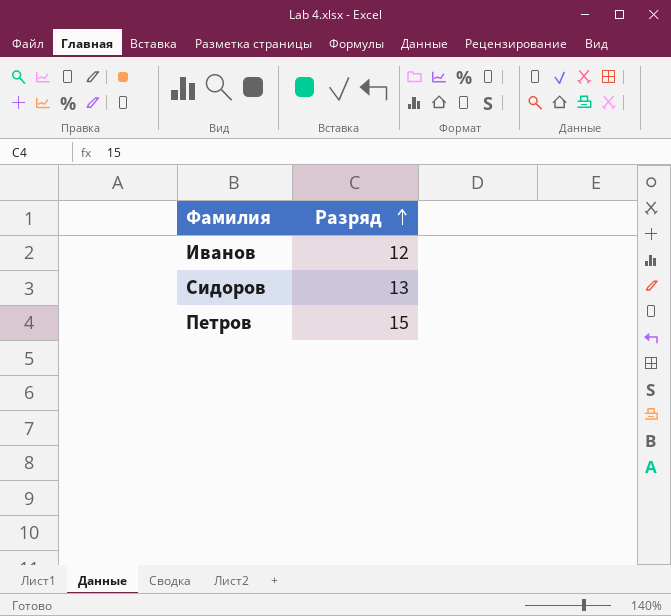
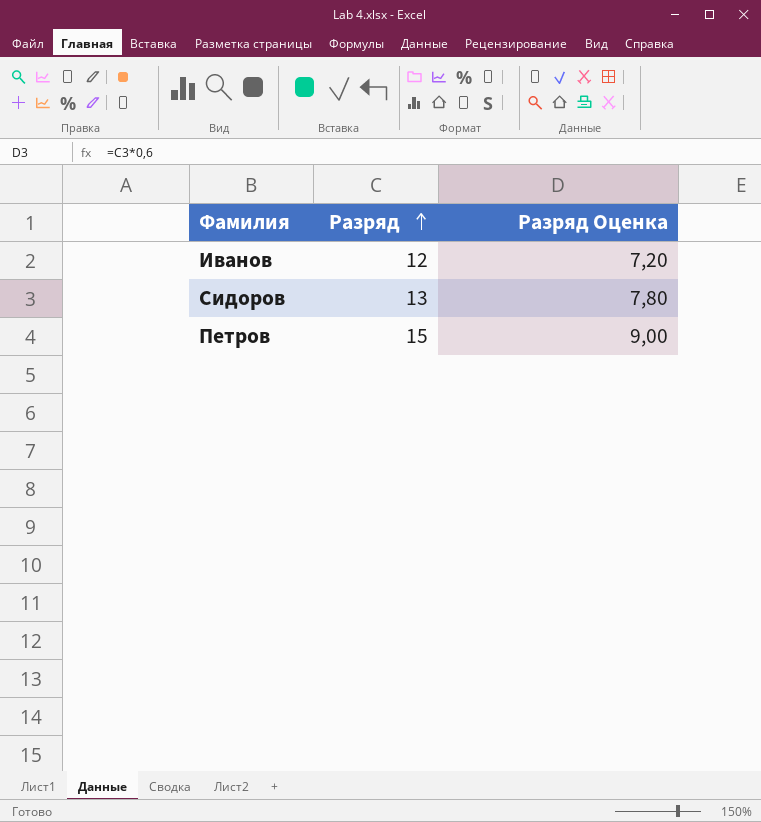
column Разряд Оценка | formula: none -> [Разряд] * 0,6

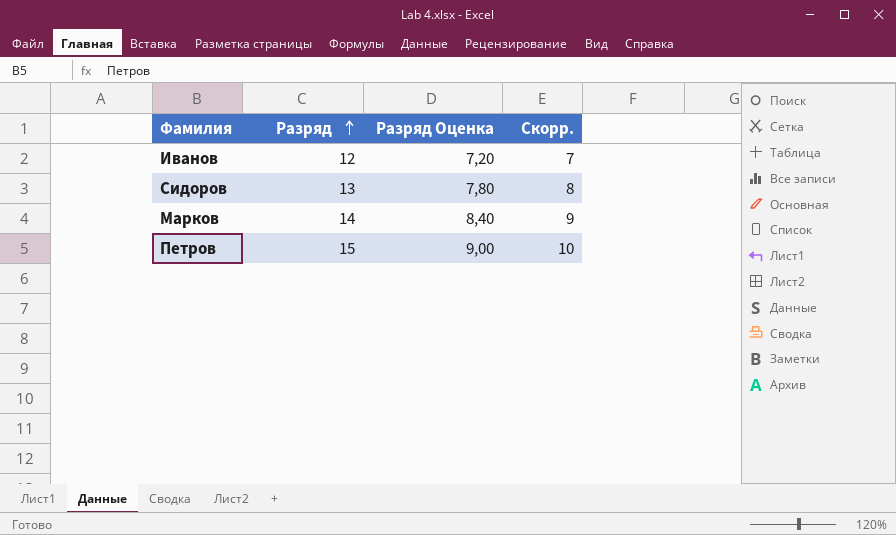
column Скорр. | formula: none -> [Разряд] - 5
row Марков: none -> 14 | 8,40 | 9

